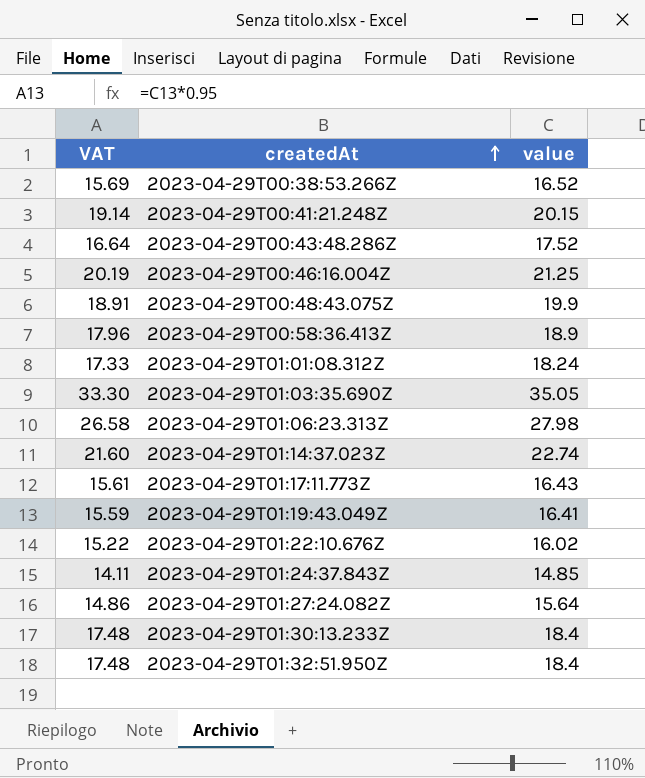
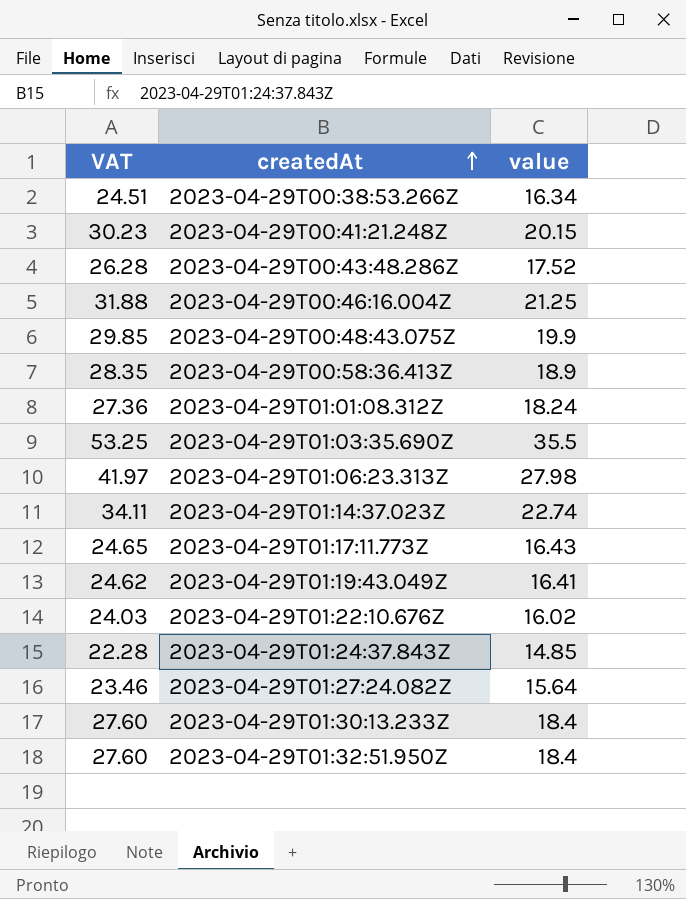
column VAT | formula: [value] * 0.95 -> [value] * 1.5
2023-04-29T00:38:53.266Z | value: 16.52 -> 16.34
2023-04-29T01:03:35.690Z | value: 35.05 -> 35.5

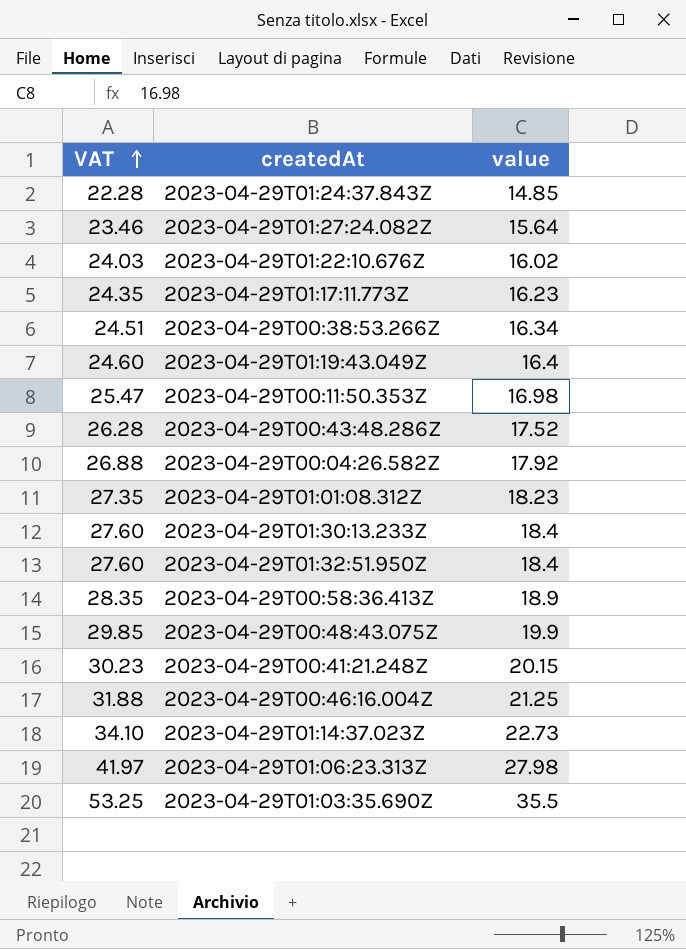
row order: createdAt ascending -> VAT ascending
2023-04-29T01:17:11.773Z | VAT: 24.65 -> 24.35
2023-04-29T01:17:11.773Z | value: 16.43 -> 16.23
2023-04-29T01:19:43.049Z | VAT: 24.62 -> 24.60
2023-04-29T01:19:43.049Z | value: 16.41 -> 16.4
row 2023-04-29T00:11:50.353Z: none -> 25.47 | 16.98
row 2023-04-29T00:04:26.582Z: none -> 26.88 | 17.92
2023-04-29T01:01:08.312Z | VAT: 27.36 -> 27.35
2023-04-29T01:01:08.312Z | value: 18.24 -> 18.23
2023-04-29T01:14:37.023Z | VAT: 34.11 -> 34.10
2023-04-29T01:14:37.023Z | value: 22.74 -> 22.73

